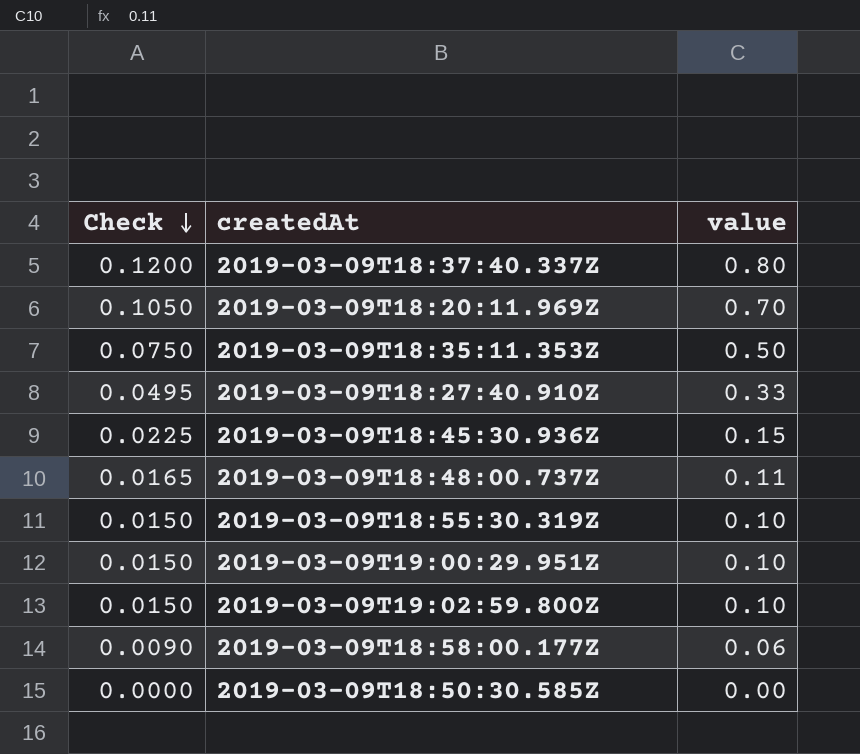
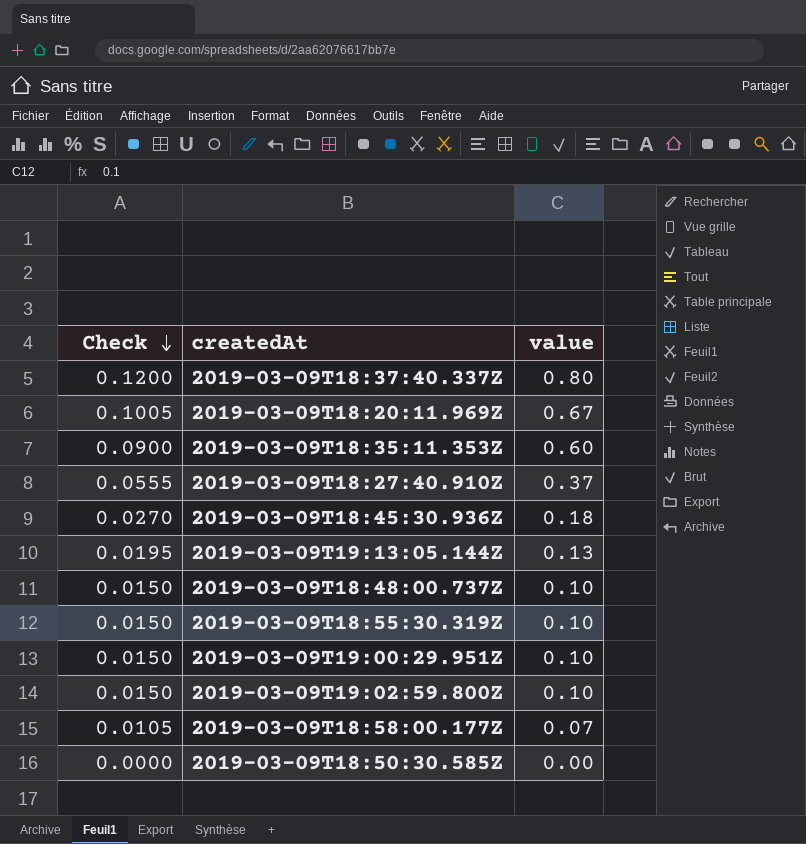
2019-03-09T18:20:11.969Z | Check: 0.1050 -> 0.1005
2019-03-09T18:20:11.969Z | value: 0.70 -> 0.67
2019-03-09T18:35:11.353Z | Check: 0.0750 -> 0.0900
2019-03-09T18:35:11.353Z | value: 0.50 -> 0.60
2019-03-09T18:27:40.910Z | Check: 0.0495 -> 0.0555
2019-03-09T18:27:40.910Z | value: 0.33 -> 0.37
2019-03-09T18:45:30.936Z | Check: 0.0225 -> 0.0270
2019-03-09T18:45:30.936Z | value: 0.15 -> 0.18
row 2019-03-09T19:13:05.144Z: none -> 0.0195 | 0.13
2019-03-09T18:48:00.737Z | Check: 0.0165 -> 0.0150
2019-03-09T18:48:00.737Z | value: 0.11 -> 0.10
2019-03-09T18:58:00.177Z | Check: 0.0090 -> 0.0105
2019-03-09T18:58:00.177Z | value: 0.06 -> 0.07

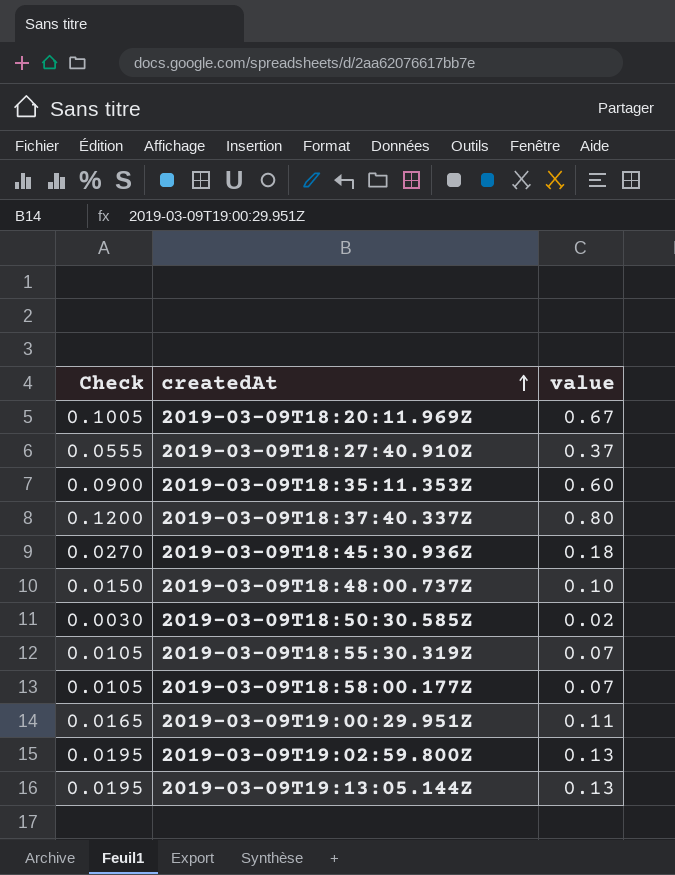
row order: Check descending -> createdAt ascending
2019-03-09T18:50:30.585Z | Check: 0.0000 -> 0.0030
2019-03-09T18:50:30.585Z | value: 0.00 -> 0.02
2019-03-09T18:55:30.319Z | Check: 0.0150 -> 0.0105
2019-03-09T18:55:30.319Z | value: 0.10 -> 0.07
2019-03-09T19:00:29.951Z | Check: 0.0150 -> 0.0165
2019-03-09T19:00:29.951Z | value: 0.10 -> 0.11
2019-03-09T19:02:59.800Z | Check: 0.0150 -> 0.0195
2019-03-09T19:02:59.800Z | value: 0.10 -> 0.13

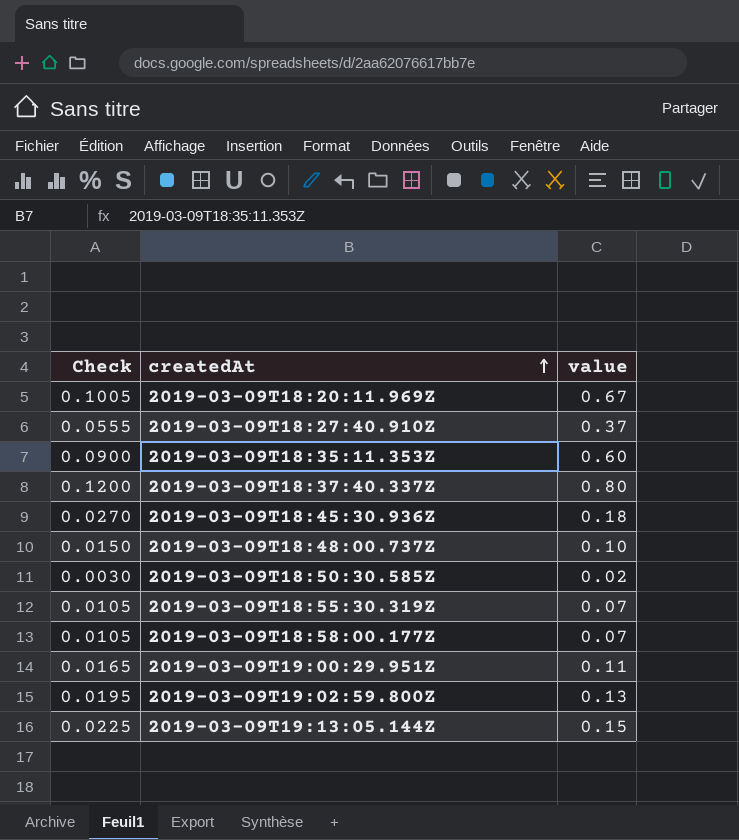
2019-03-09T19:13:05.144Z | Check: 0.0195 -> 0.0225
2019-03-09T19:13:05.144Z | value: 0.13 -> 0.15

